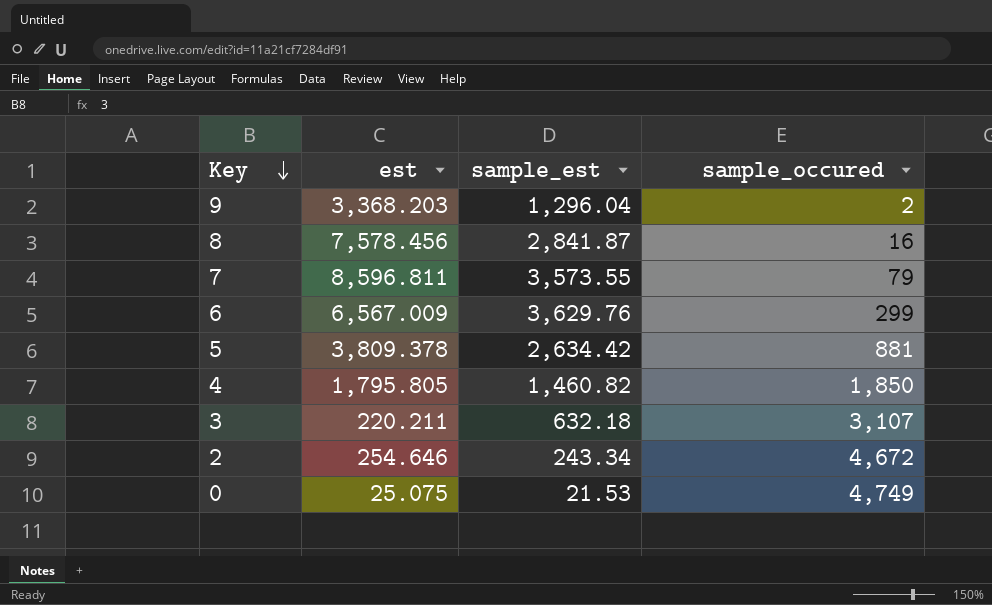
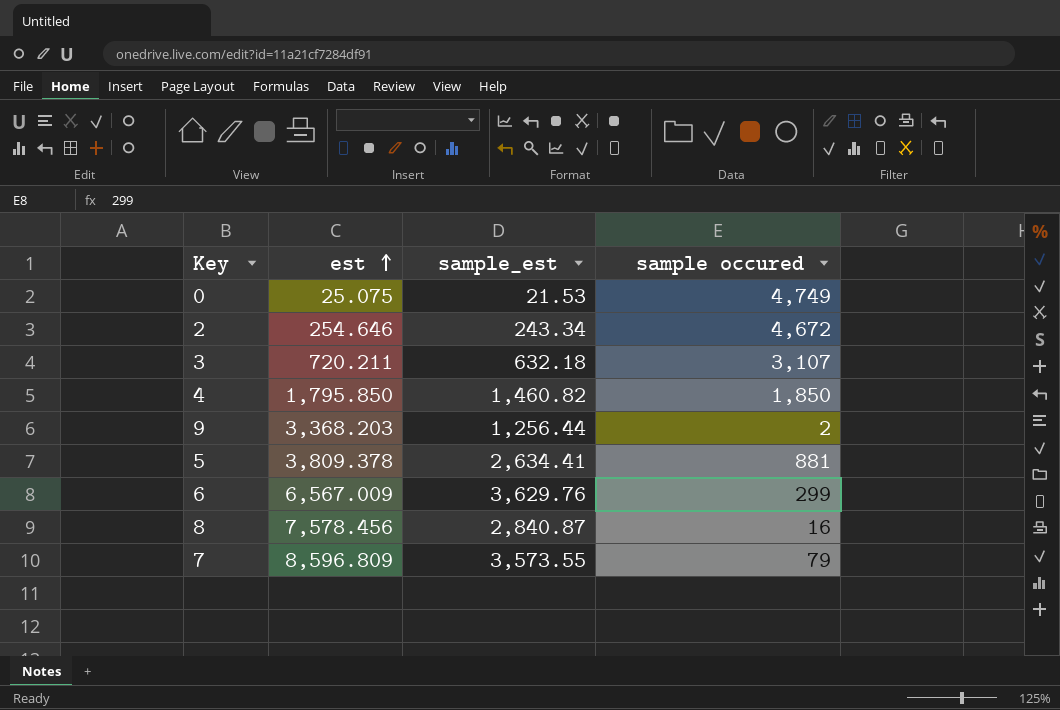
row order: Key descending -> est ascending
column name: sample_occured -> sample occured
3 | est: 220.211 -> 720.211
4 | est: 1,795.805 -> 1,795.850
9 | sample_est: 1,296.04 -> 1,256.44
5 | sample_est: 2,634.42 -> 2,634.41
8 | sample_est: 2,841.87 -> 2,840.87
7 | est: 8,596.811 -> 8,596.809

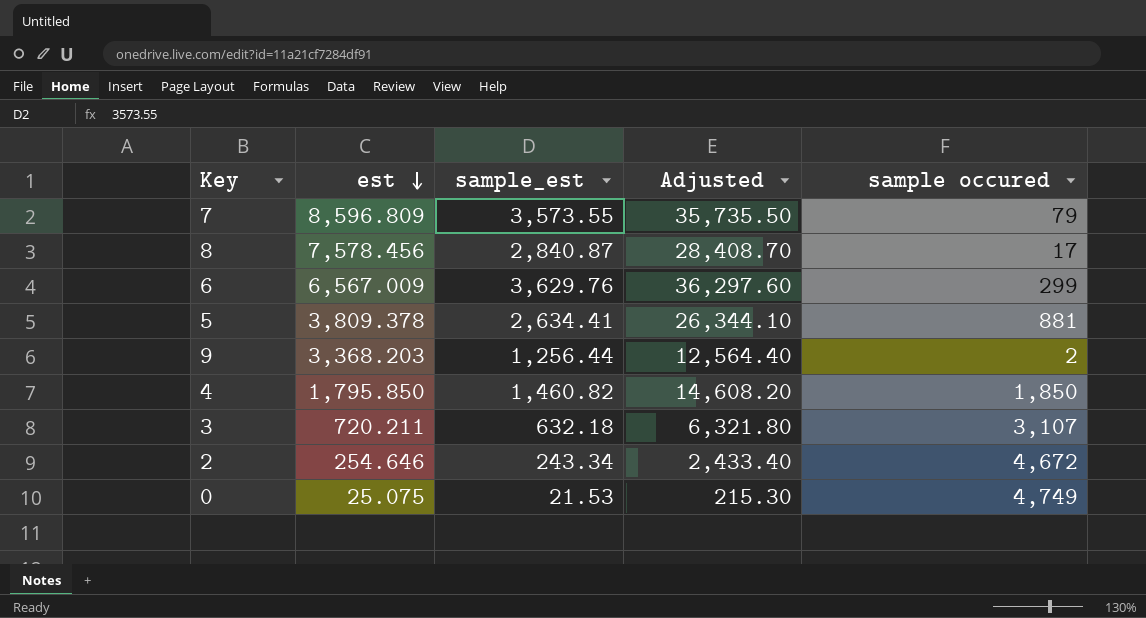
row order: est ascending -> est descending
column Adjusted | formula: none -> [sample_est] * 10
8 | sample occured: 16 -> 17

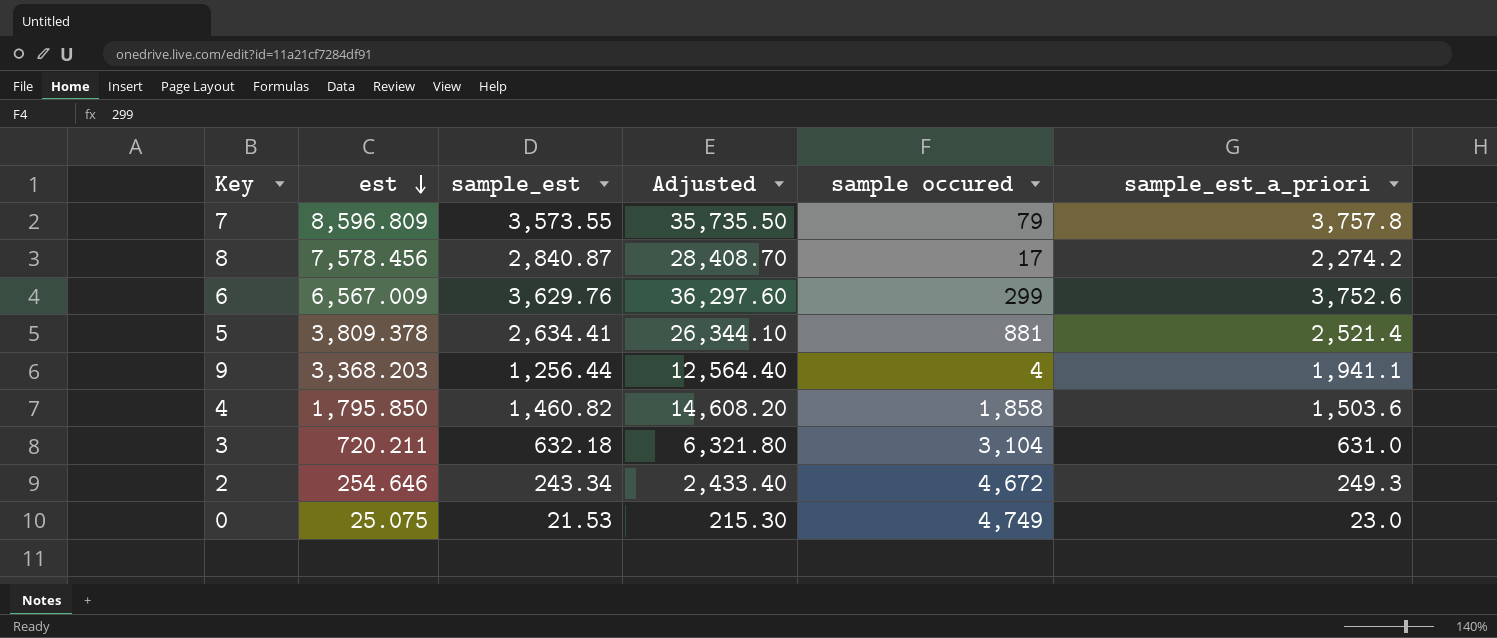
column sample_est_a_priori | position: none -> 6
9 | sample occured: 2 -> 4
4 | sample occured: 1,850 -> 1,858
3 | sample occured: 3,107 -> 3,104

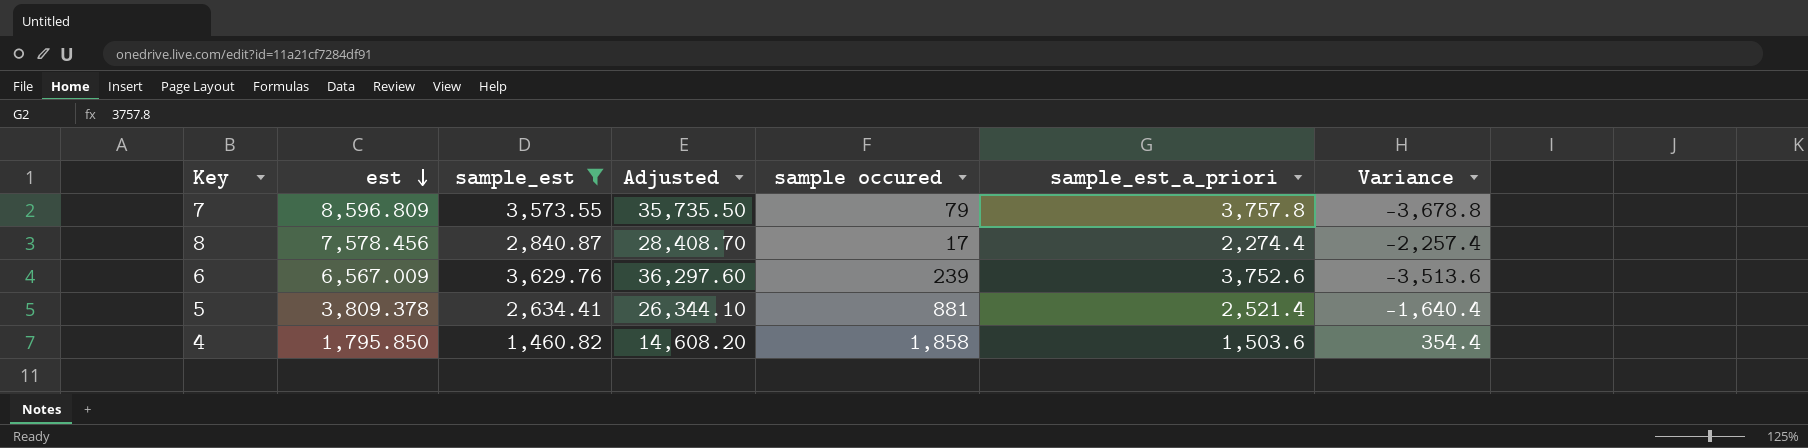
filter: none -> sample_est >= 1,460.82
column Variance | formula: none -> [sample occured] - [sample_est_a_priori]
8 | sample_est_a_priori: 2,274.2 -> 2,274.4
6 | sample occured: 299 -> 239

